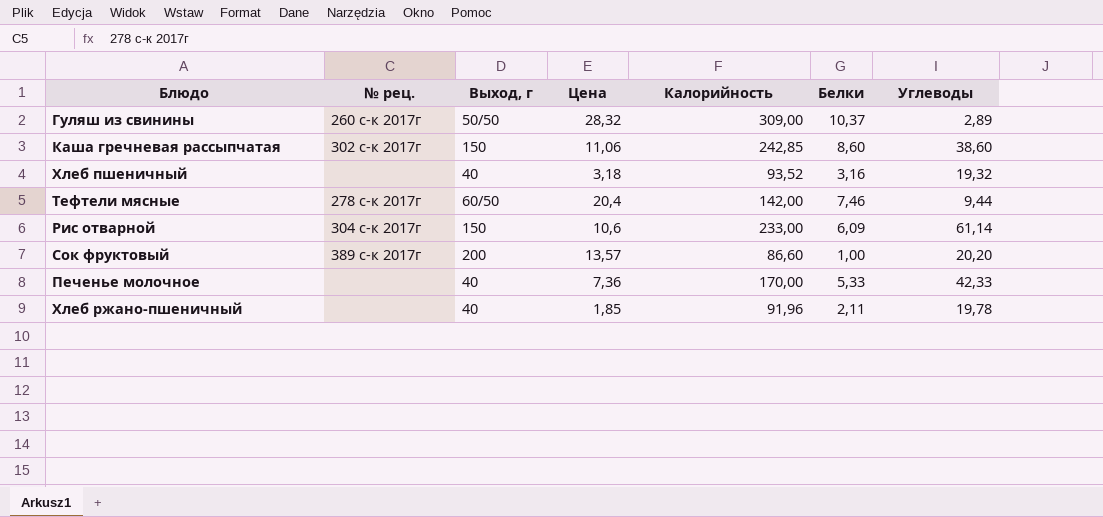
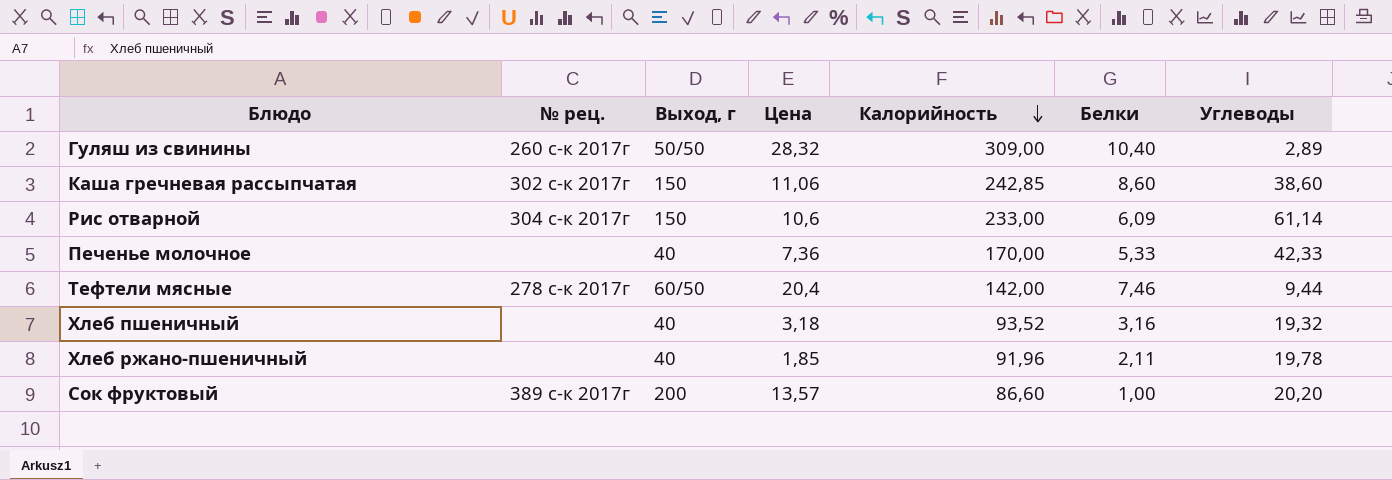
row order: none -> Калорийность descending
Гуляш из свинины | Белки: 10,37 -> 10,40

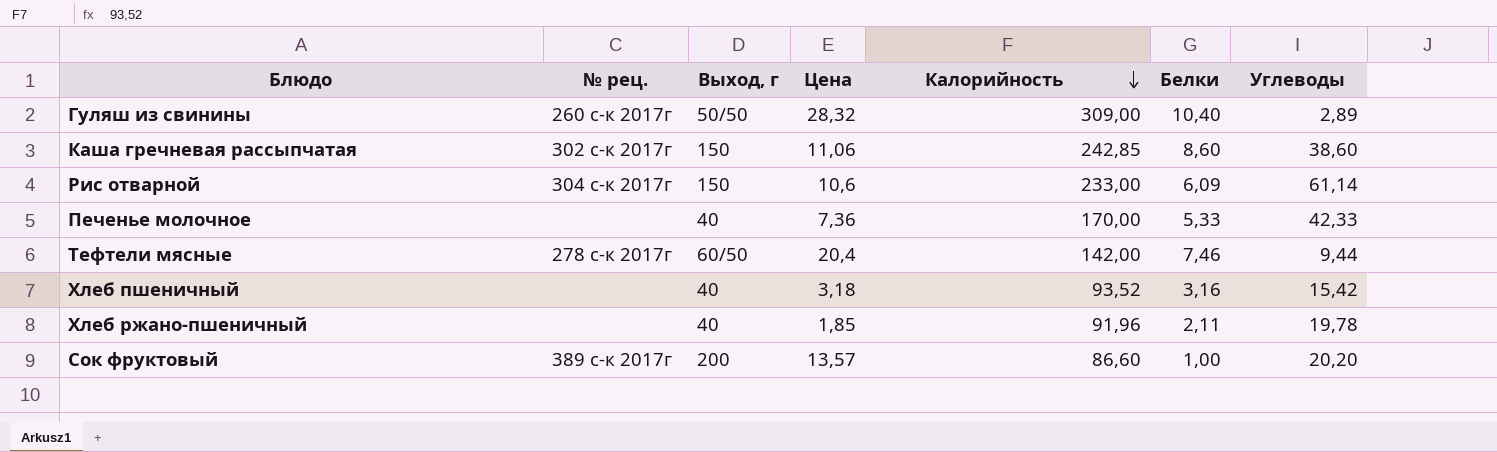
Хлеб пшеничный | Углеводы: 19,32 -> 15,42

